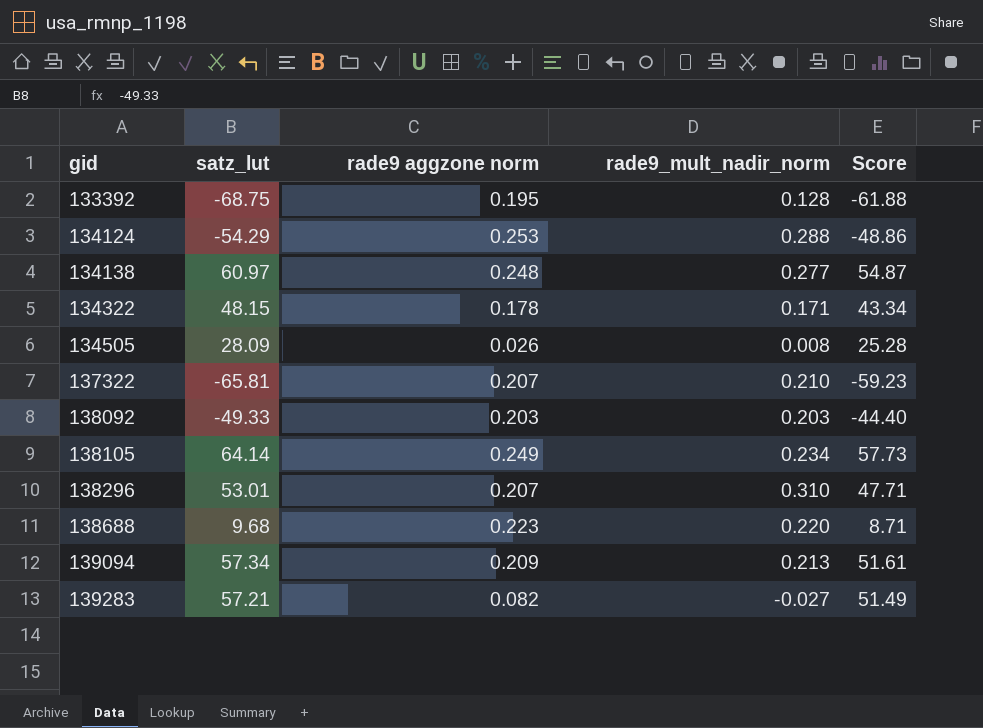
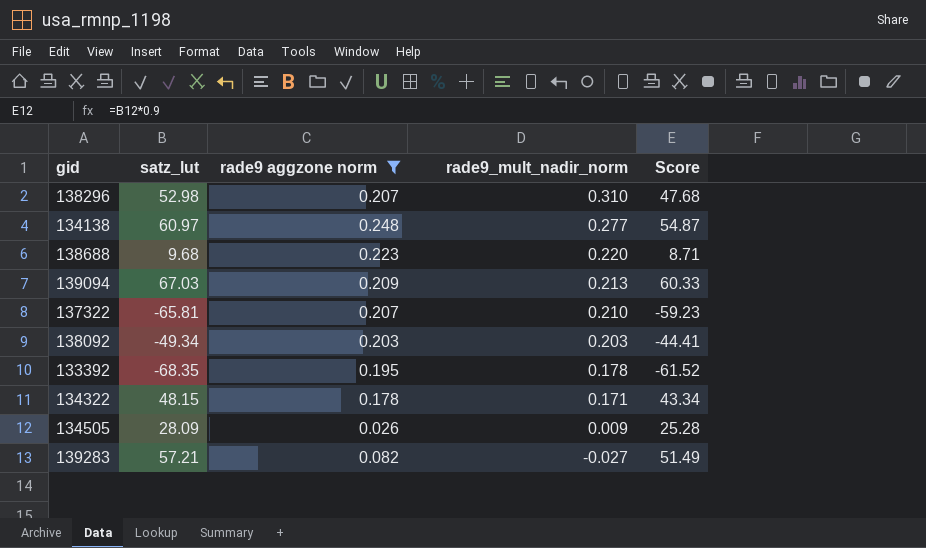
filter: none -> rade9 aggzone norm <= 0.248
row order: gid ascending -> rade9_mult_nadir_norm descending
138296 | satz_lut: 53.01 -> 52.98
138296 | Score: 47.71 -> 47.68
139094 | satz_lut: 57.34 -> 67.03
139094 | Score: 51.61 -> 60.33
138092 | satz_lut: -49.33 -> -49.34
138092 | Score: -44.40 -> -44.41
133392 | satz_lut: -68.75 -> -68.35
133392 | rade9_mult_nadir_norm: 0.128 -> 0.178
133392 | Score: -61.88 -> -61.52
134505 | rade9_mult_nadir_norm: 0.008 -> 0.009

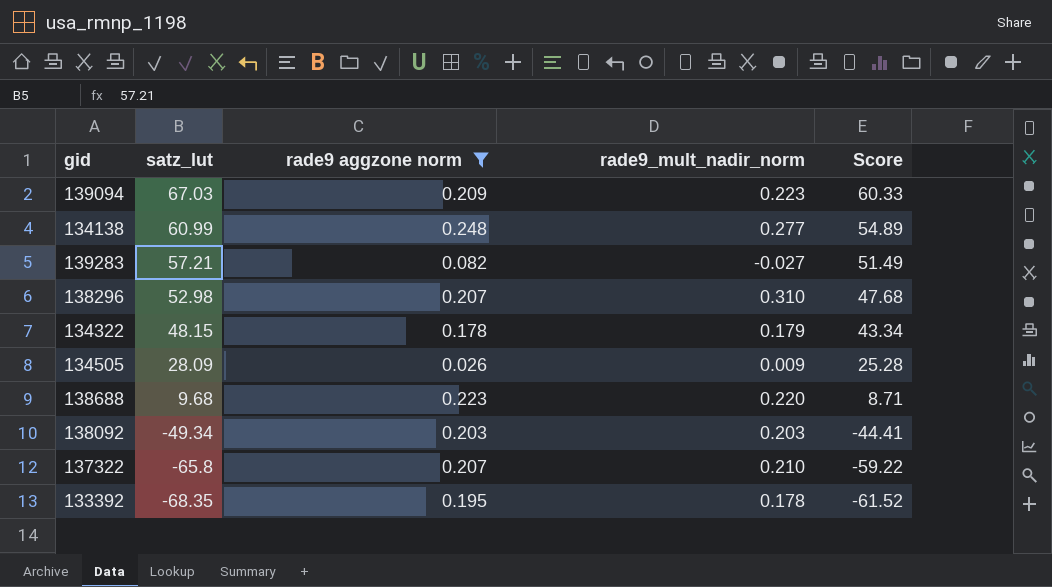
row order: rade9_mult_nadir_norm descending -> satz_lut descending
139094 | rade9_mult_nadir_norm: 0.213 -> 0.223
134138 | satz_lut: 60.97 -> 60.99
134138 | Score: 54.87 -> 54.89
134322 | rade9_mult_nadir_norm: 0.171 -> 0.179
137322 | satz_lut: -65.81 -> -65.8
137322 | Score: -59.23 -> -59.22

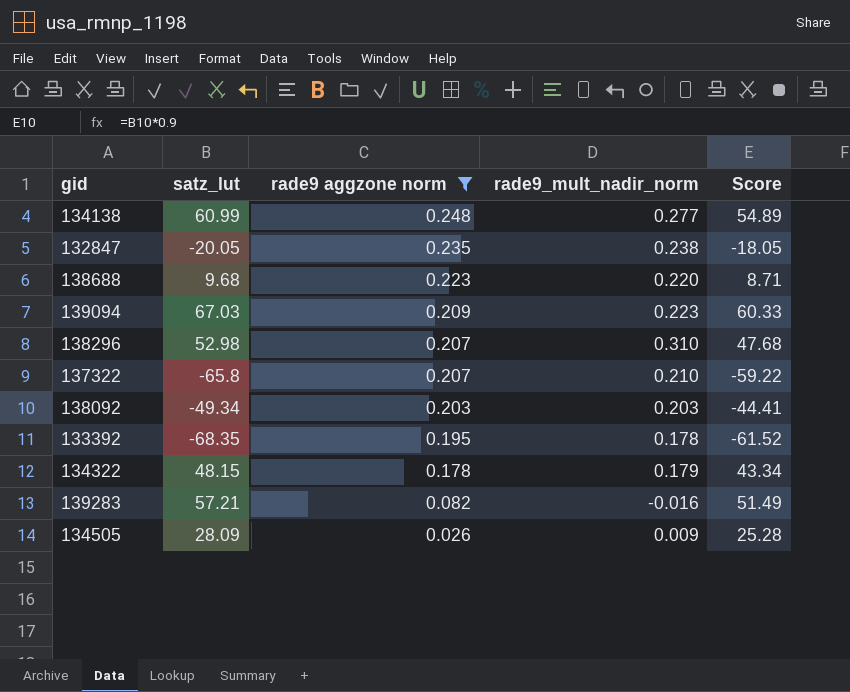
row order: satz_lut descending -> rade9 aggzone norm descending
row 132847: none -> -20.05 | 0.235 | 0.238 | -18.05
139283 | rade9_mult_nadir_norm: -0.027 -> -0.016

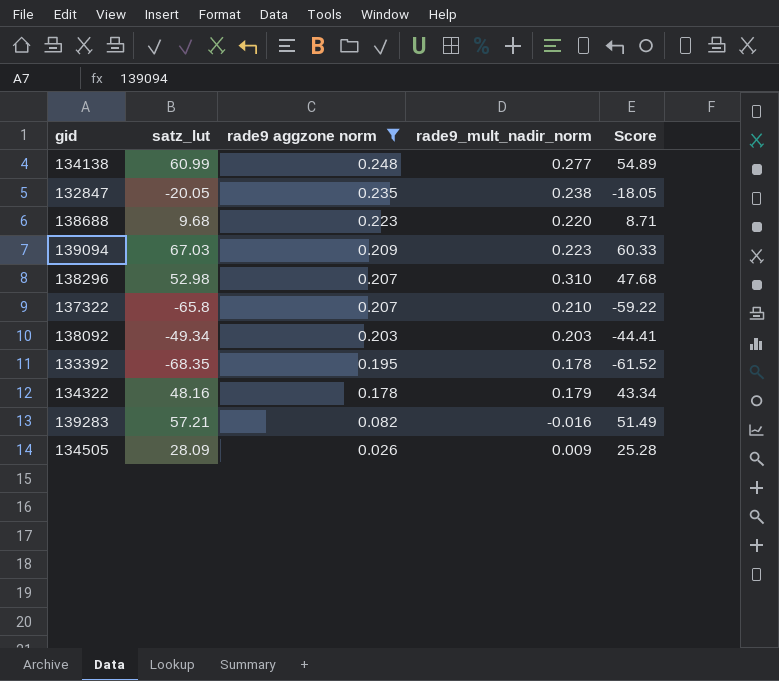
134322 | satz_lut: 48.15 -> 48.16

